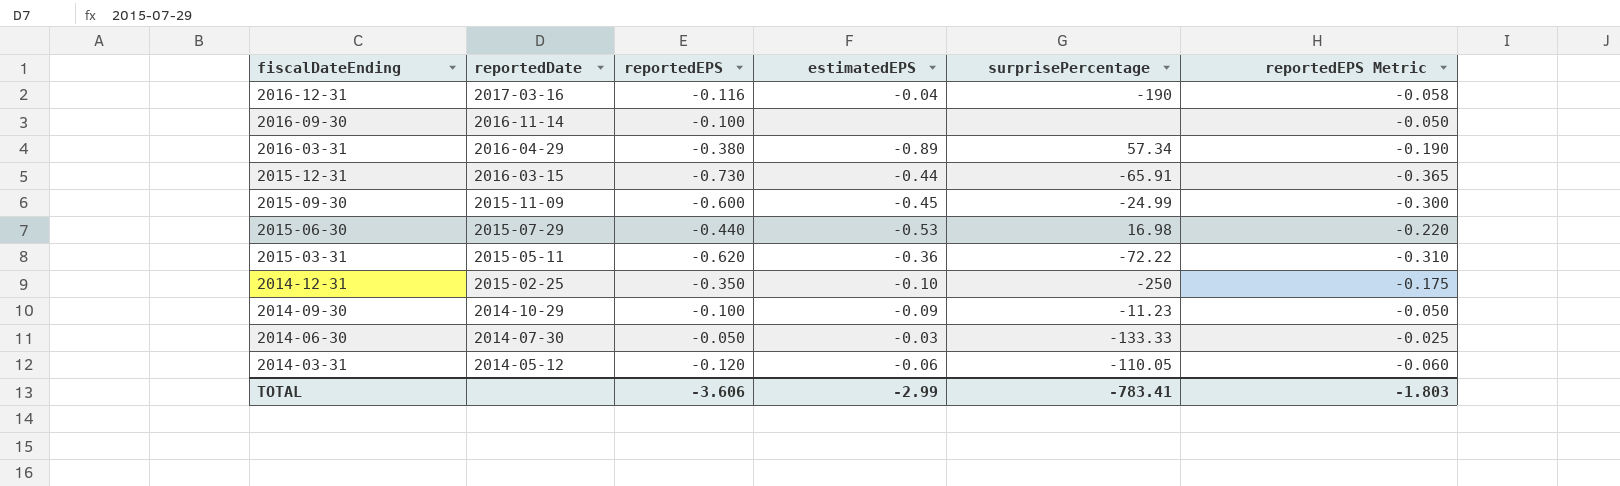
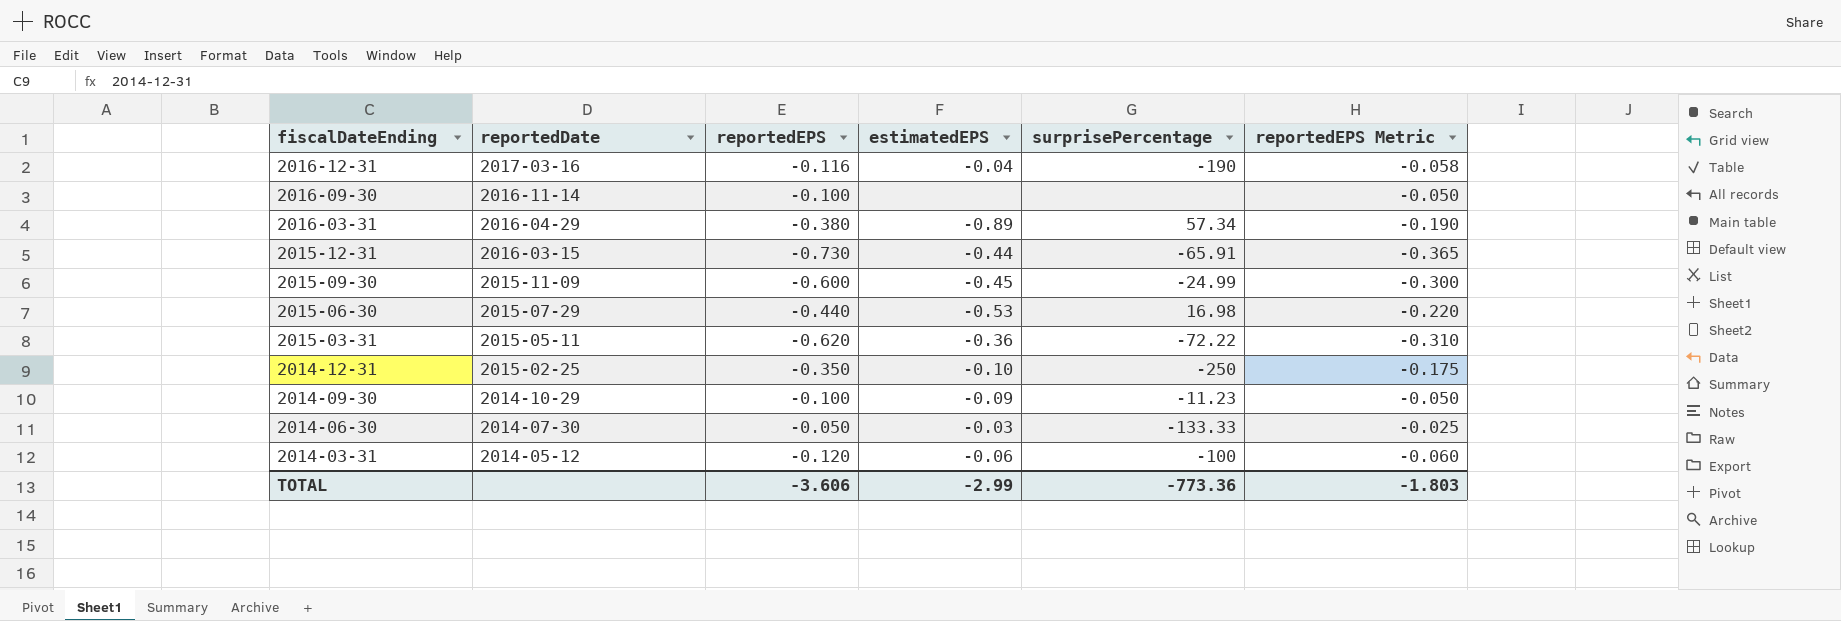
2014-03-31 | surprisePercentage: -110.05 -> -100
TOTAL | surprisePercentage: -783.41 -> -773.36

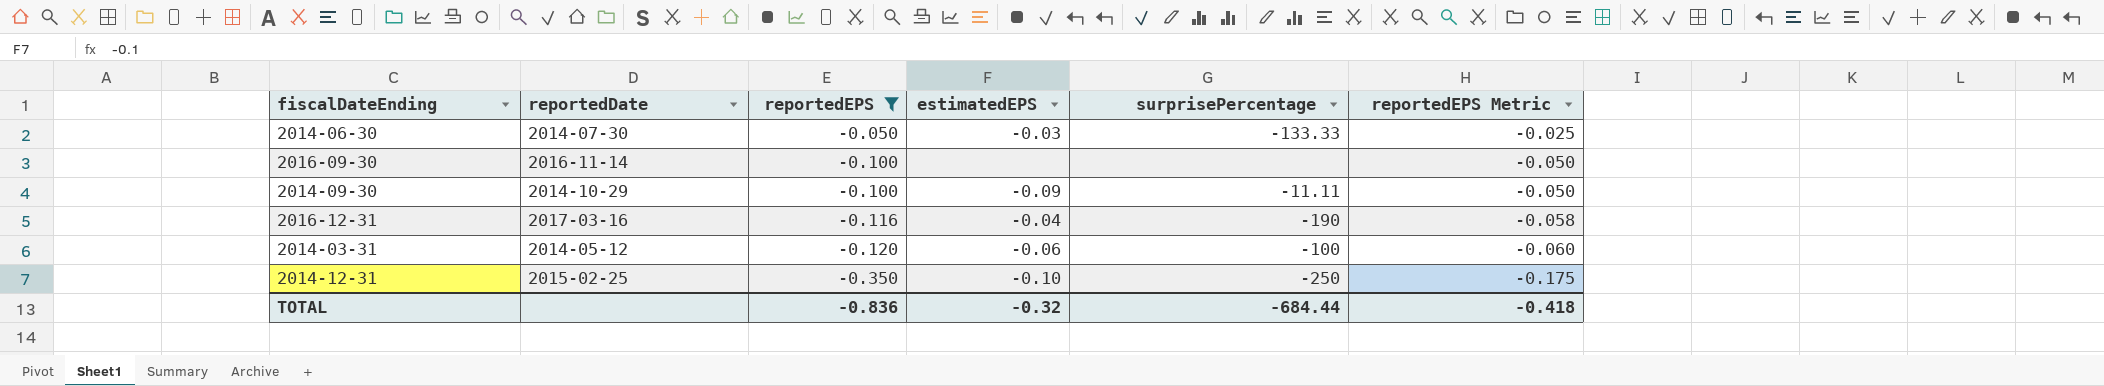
filter: none -> reportedEPS >= -0.350
row order: fiscalDateEnding descending -> reportedEPS descending
2014-09-30 | surprisePercentage: -11.23 -> -11.11
TOTAL | reportedEPS: -3.606 -> -0.836
TOTAL | estimatedEPS: -2.99 -> -0.32
TOTAL | surprisePercentage: -773.36 -> -684.44
TOTAL | reportedEPS Metric: -1.803 -> -0.418

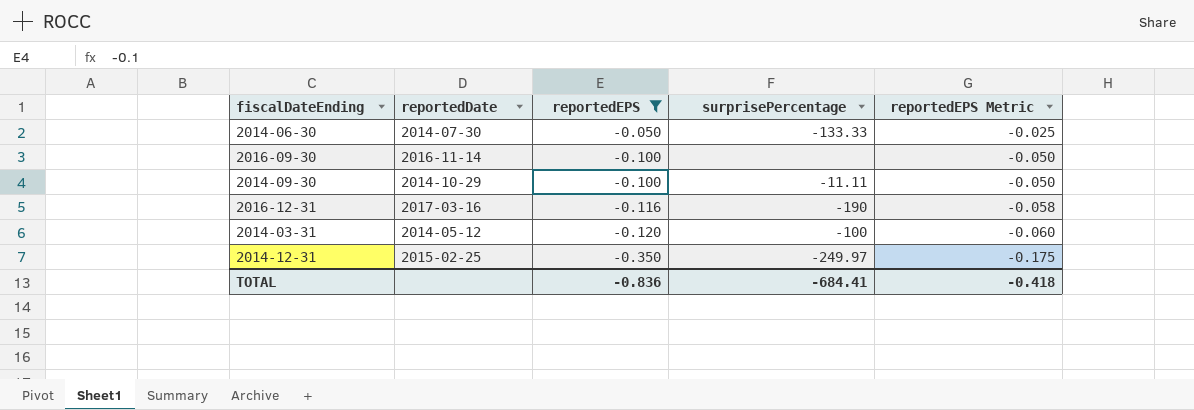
column estimatedEPS | position: 4 -> none
2014-12-31 | surprisePercentage: -250 -> -249.97
TOTAL | surprisePercentage: -684.44 -> -684.41

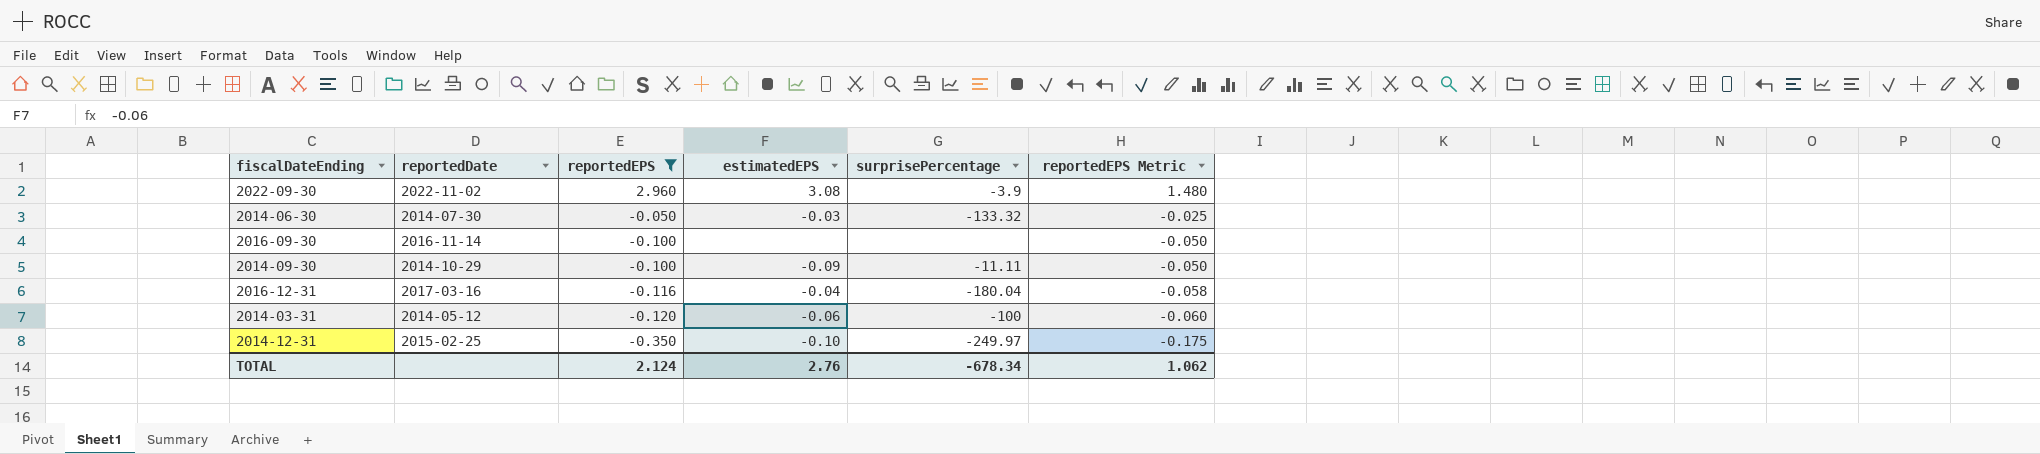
column estimatedEPS | position: none -> 4
row 2022-09-30: none -> 2022-11-02 | 2.960 | 3.08 | -3.9 | 1.480
2014-06-30 | surprisePercentage: -133.33 -> -133.32
2016-12-31 | surprisePercentage: -190 -> -180.04
TOTAL | reportedEPS: -0.836 -> 2.124
TOTAL | surprisePercentage: -684.41 -> -678.34
TOTAL | reportedEPS Metric: -0.418 -> 1.062

